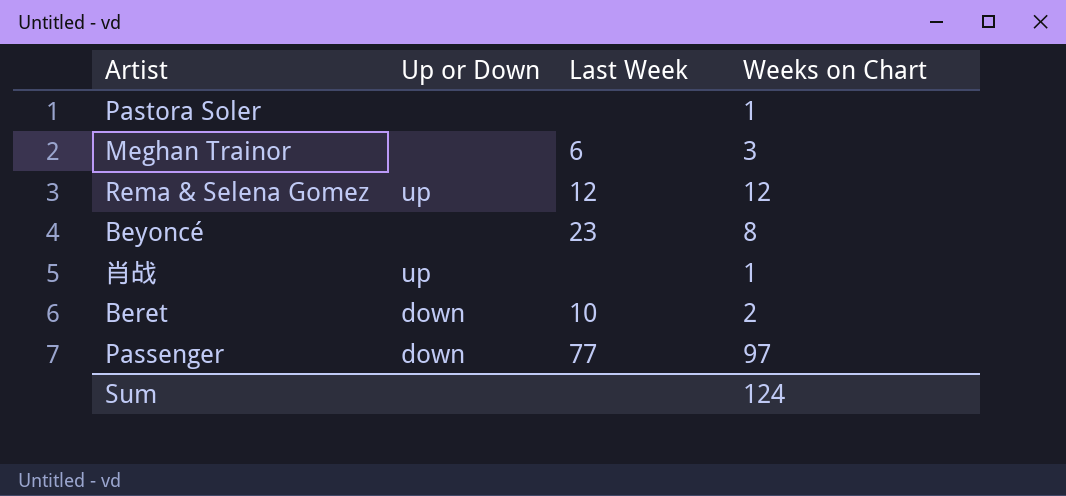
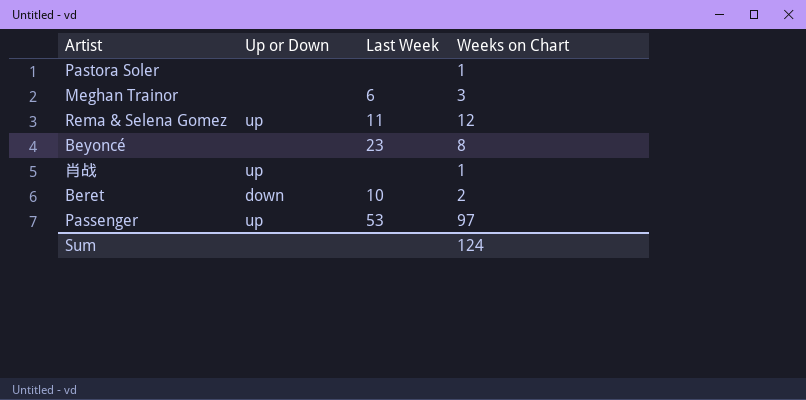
Rema & Selena Gomez | Last Week: 12 -> 11
Passenger | Up or Down: down -> up
Passenger | Last Week: 77 -> 53

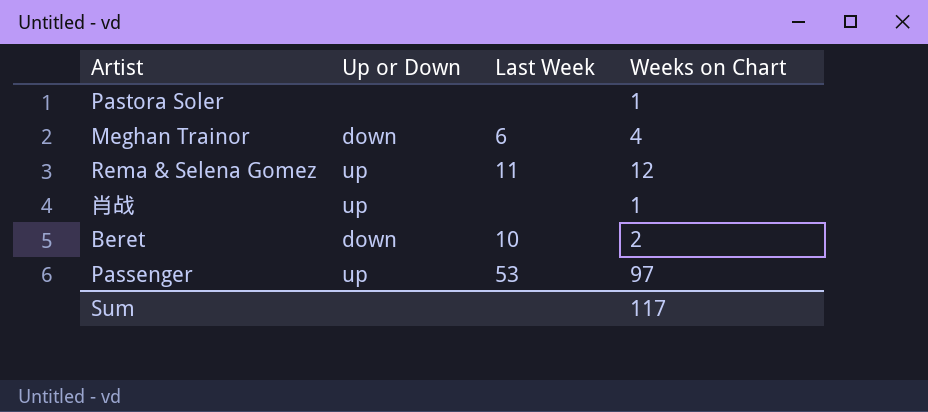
row Beyoncé: none | 23 | 8 -> none
Meghan Trainor | Up or Down: none -> down
Meghan Trainor | Weeks on Chart: 3 -> 4
Sum | Weeks on Chart: 124 -> 117

